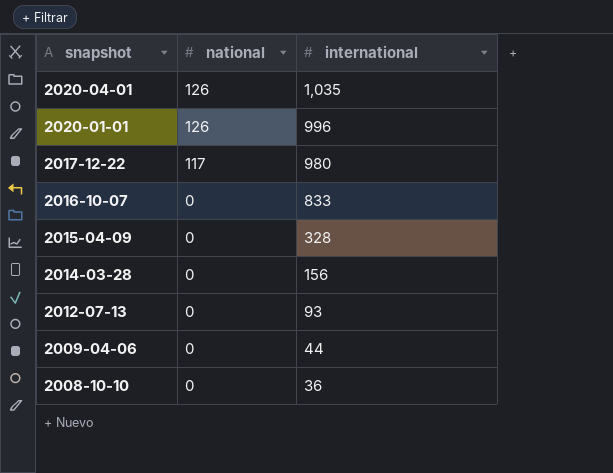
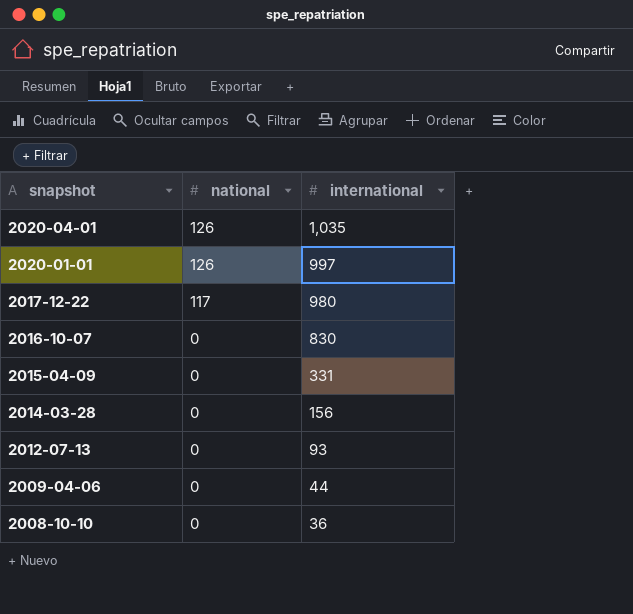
2020-01-01 | international: 996 -> 997
2016-10-07 | international: 833 -> 830
2015-04-09 | international: 328 -> 331

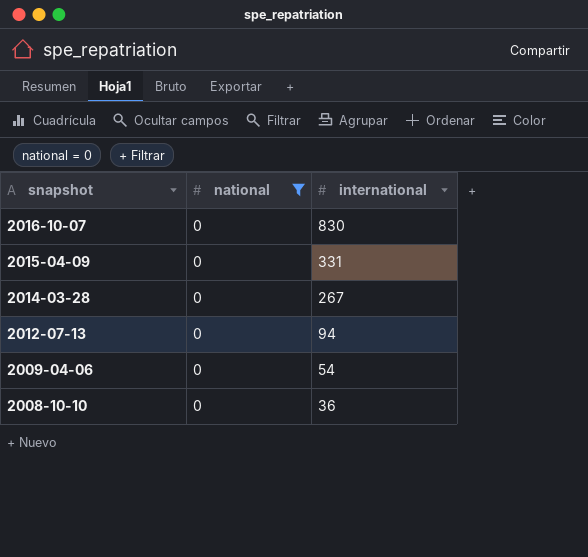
filter: none -> national = 0
2014-03-28 | international: 156 -> 267
2012-07-13 | international: 93 -> 94
2009-04-06 | international: 44 -> 54

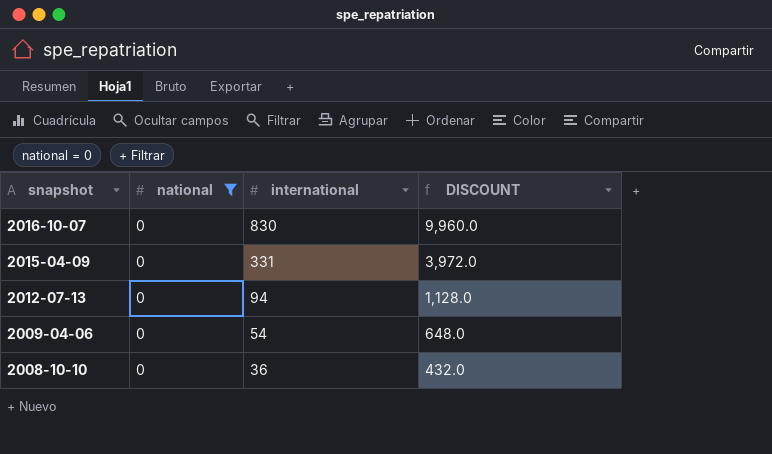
column DISCOUNT | formula: none -> [international] * 12
row 2014-03-28: 0 | 267 -> none

